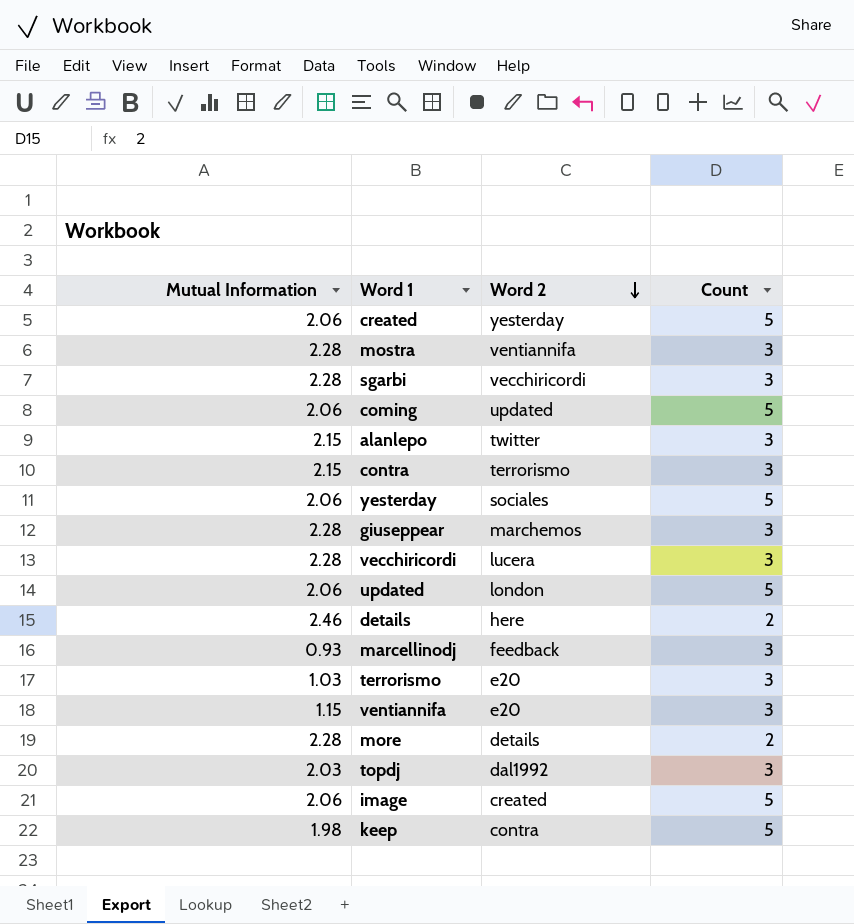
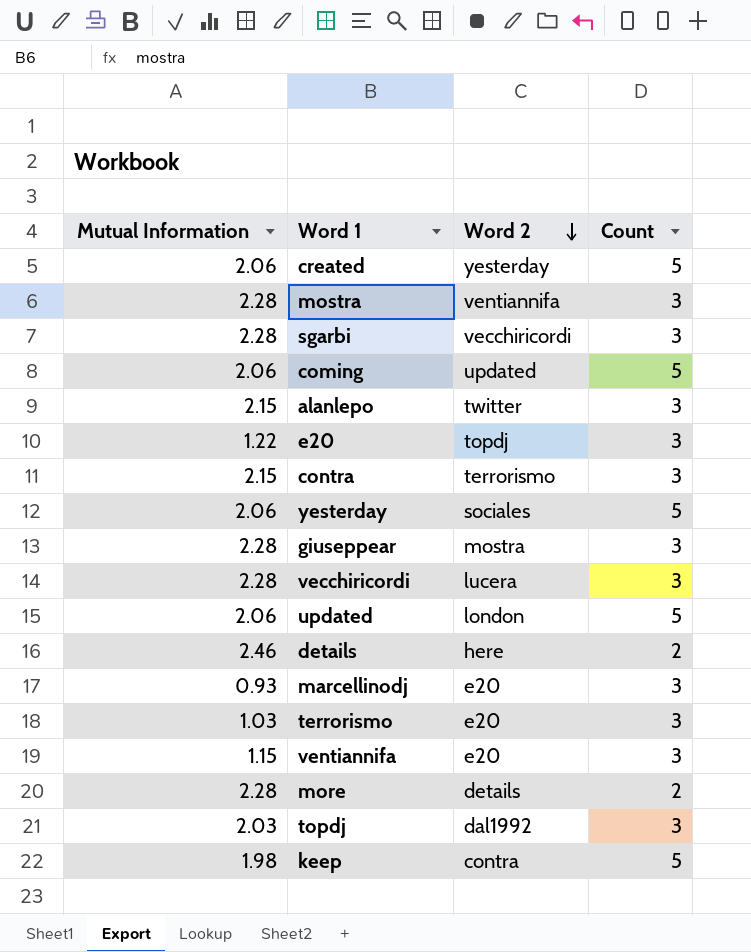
row image: 2.06 | created | 5 -> none
row e20: none -> 1.22 | topdj | 3
giuseppear | Word 2: marchemos -> mostra
marcellinodj | Word 2: feedback -> e20

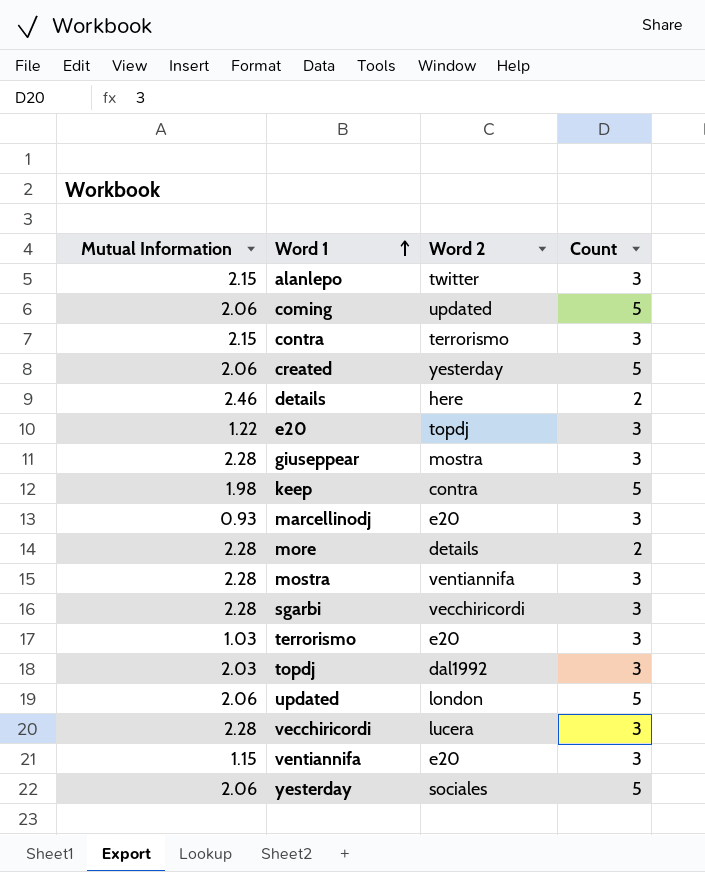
row order: Word 2 descending -> Word 1 ascending

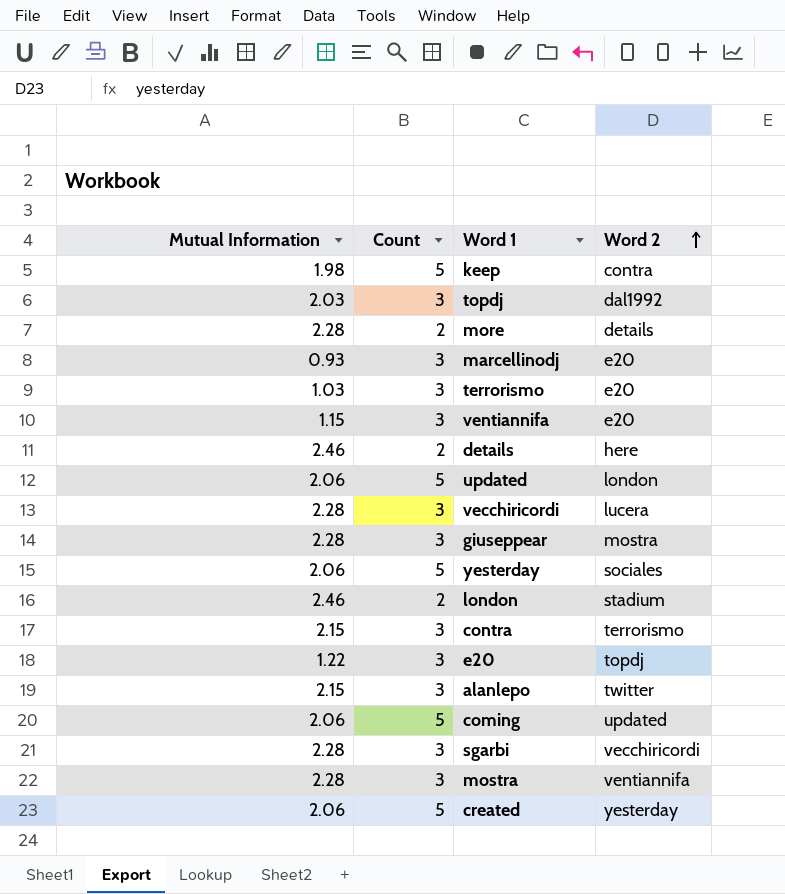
row order: Word 1 ascending -> Word 2 ascending
column Count | position: 4 -> 2
row london: none -> 2.46 | 2 | stadium

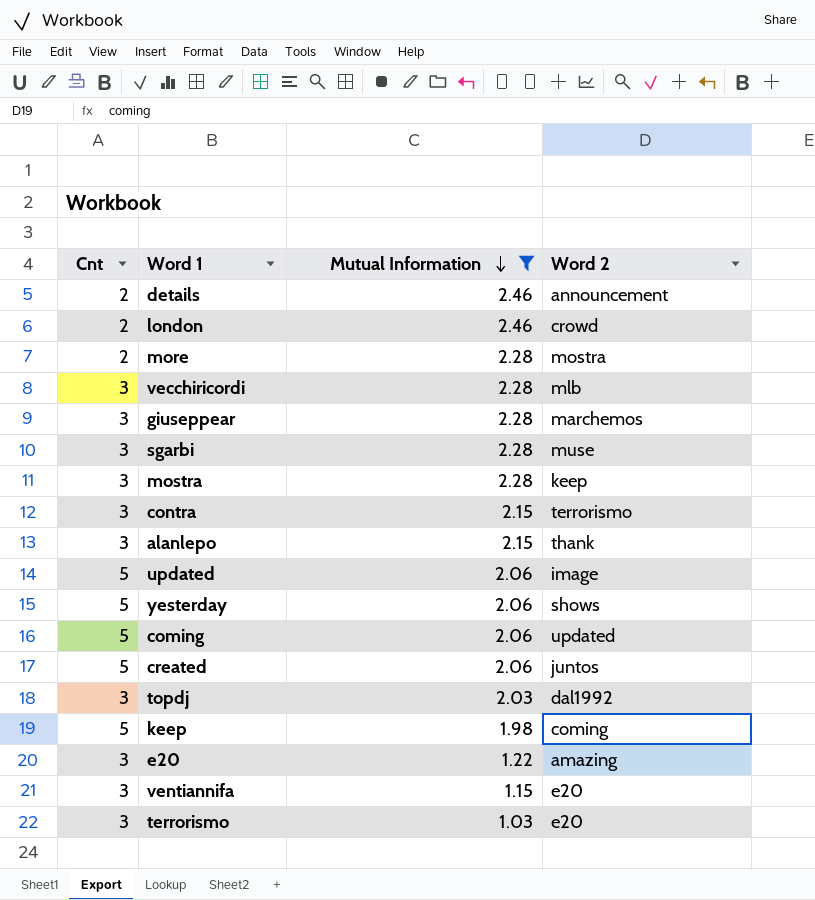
filter: none -> Mutual Information != 0.93
row order: Word 2 ascending -> Mutual Information descending
column name: Count -> Cnt
column Mutual Information | position: 1 -> 3
details | Word 2: here -> announcement
london | Word 2: stadium -> crowd
more | Word 2: details -> mostra
vecchiricordi | Word 2: lucera -> mlb
giuseppear | Word 2: mostra -> marchemos
sgarbi | Word 2: vecchiricordi -> muse
mostra | Word 2: ventiannifa -> keep
alanlepo | Word 2: twitter -> thank
updated | Word 2: london -> image
yesterday | Word 2: sociales -> shows
created | Word 2: yesterday -> juntos
keep | Word 2: contra -> coming
e20 | Word 2: topdj -> amazing

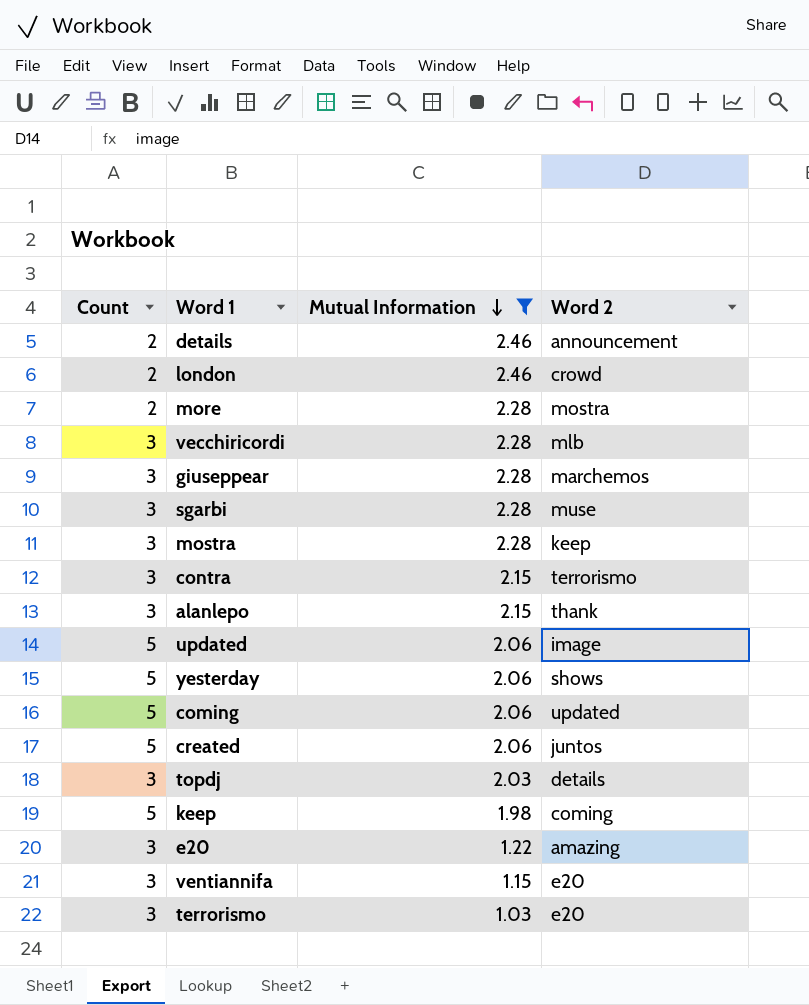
column name: Cnt -> Count
topdj | Word 2: dal1992 -> details

